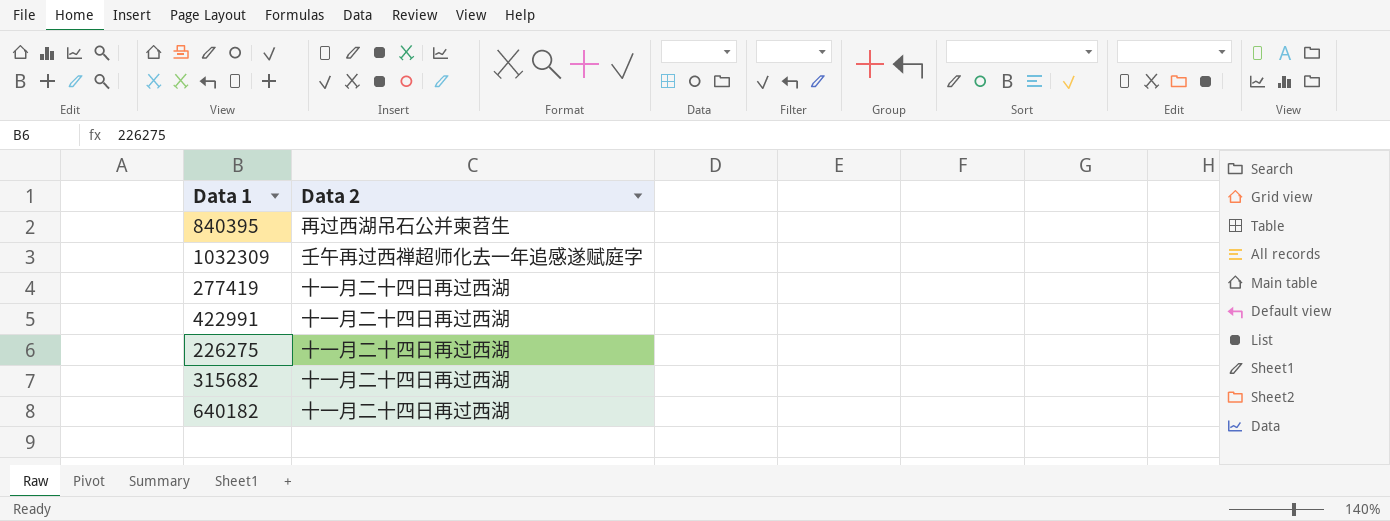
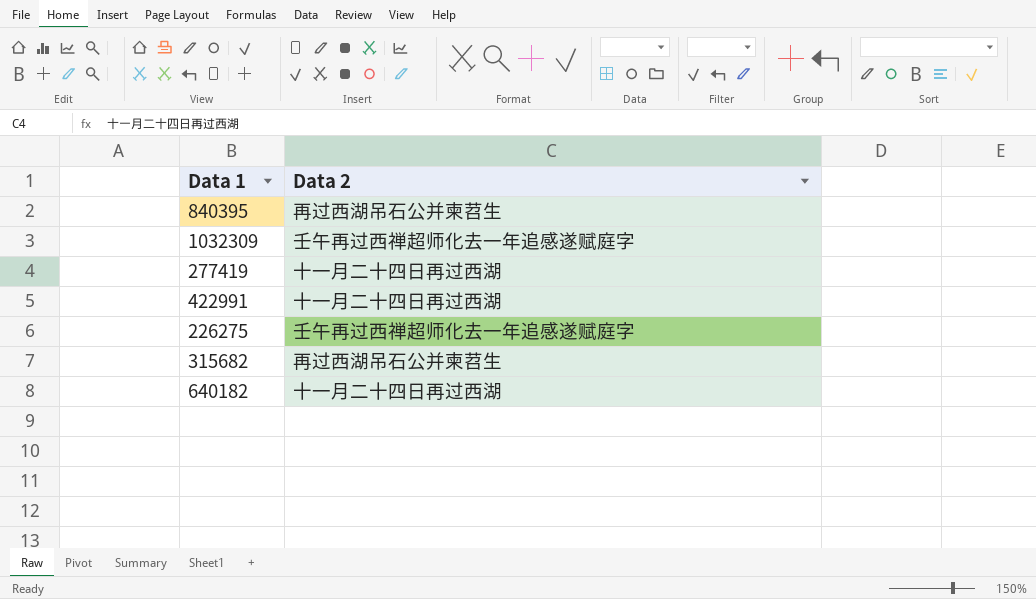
226275 | Data 2: 十一月二十四日再过西湖 -> 壬午再过西禅超师化去一年追感遂赋庭字
315682 | Data 2: 十一月二十四日再过西湖 -> 再过西湖吊石公并柬苕生

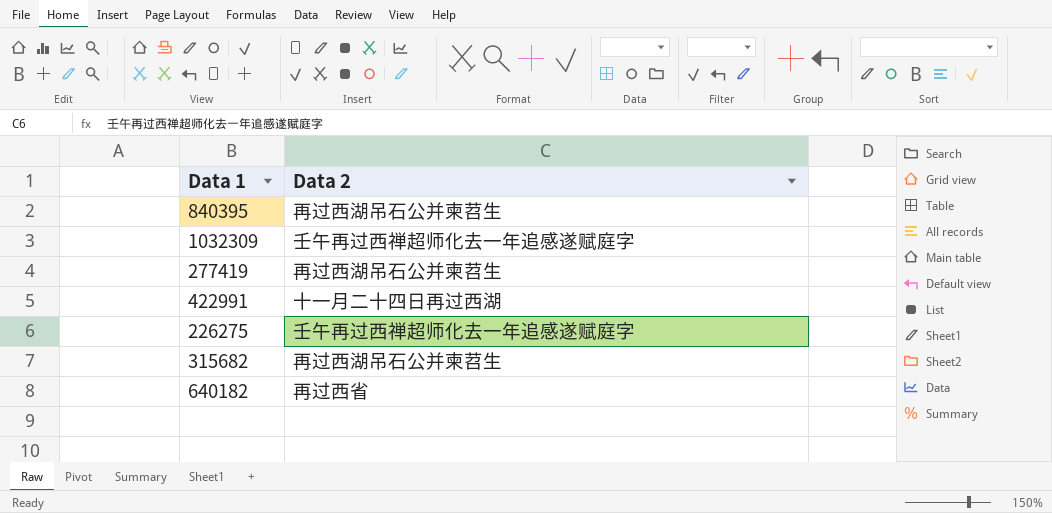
277419 | Data 2: 十一月二十四日再过西湖 -> 再过西湖吊石公并柬苕生
640182 | Data 2: 十一月二十四日再过西湖 -> 再过西省

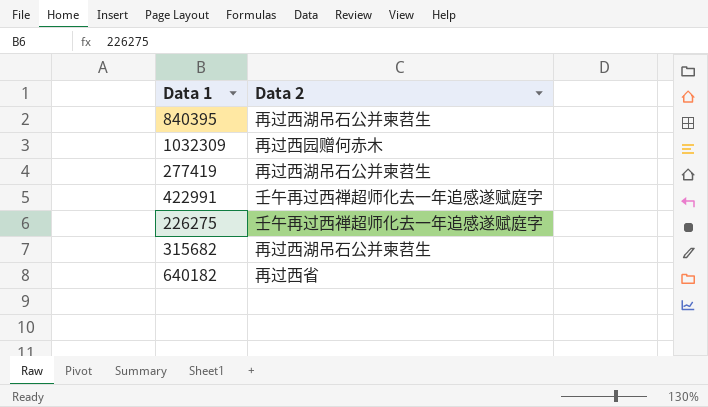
1032309 | Data 2: 壬午再过西禅超师化去一年追感遂赋庭字 -> 再过西园赠何赤木
422991 | Data 2: 十一月二十四日再过西湖 -> 壬午再过西禅超师化去一年追感遂赋庭字

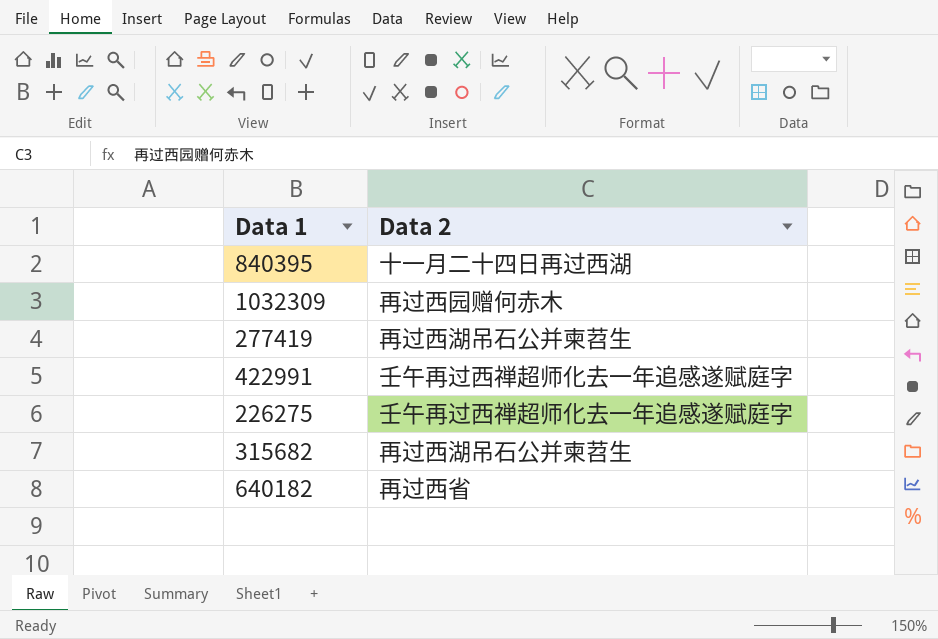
840395 | Data 2: 再过西湖吊石公并柬苕生 -> 十一月二十四日再过西湖

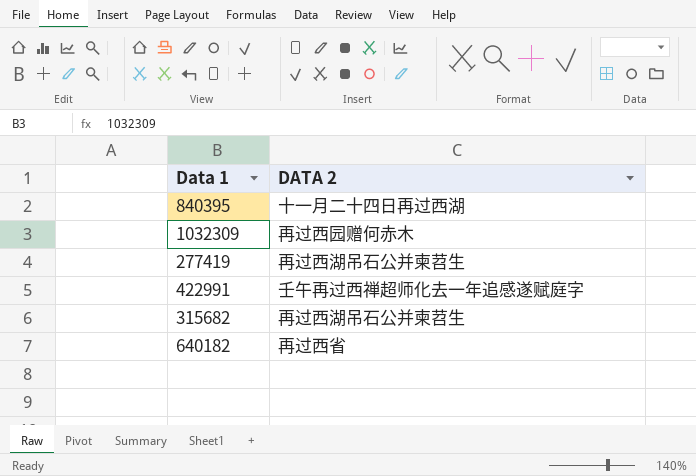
column name: Data 2 -> DATA 2
row 226275: 壬午再过西禅超师化去一年追感遂赋庭字 -> none

